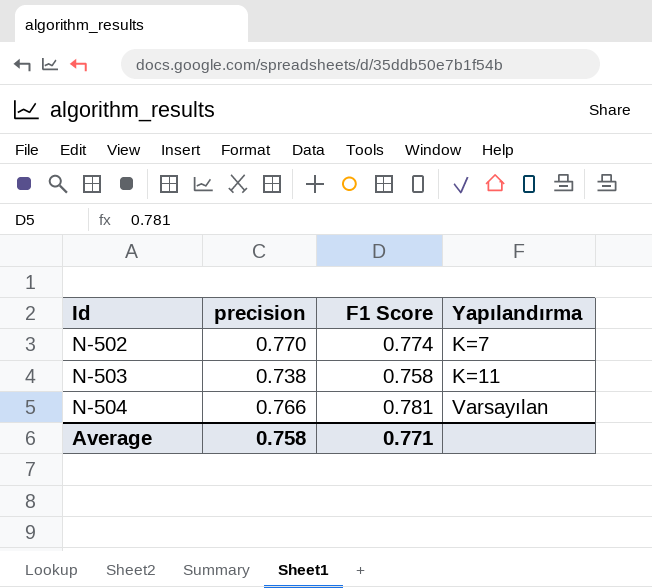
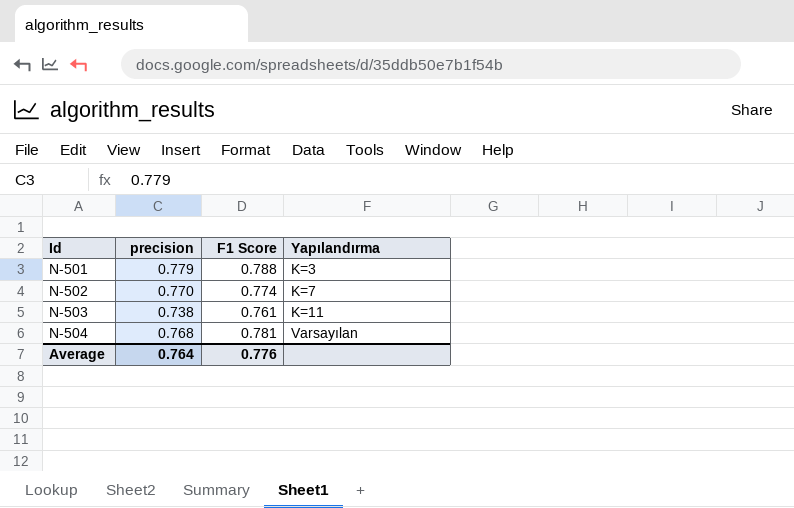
row N-501: none -> 0.779 | 0.788 | K=3
N-503 | F1 Score: 0.758 -> 0.761
N-504 | precision: 0.766 -> 0.768
Average | precision: 0.758 -> 0.764
Average | F1 Score: 0.771 -> 0.776

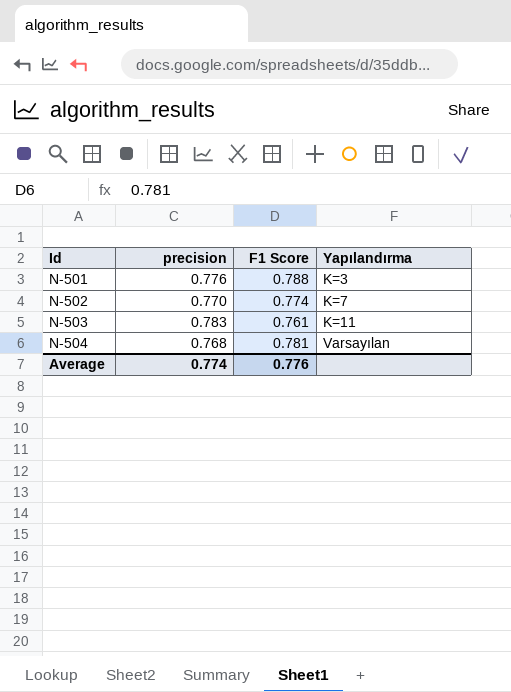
N-501 | precision: 0.779 -> 0.776
N-503 | precision: 0.738 -> 0.783
Average | precision: 0.764 -> 0.774

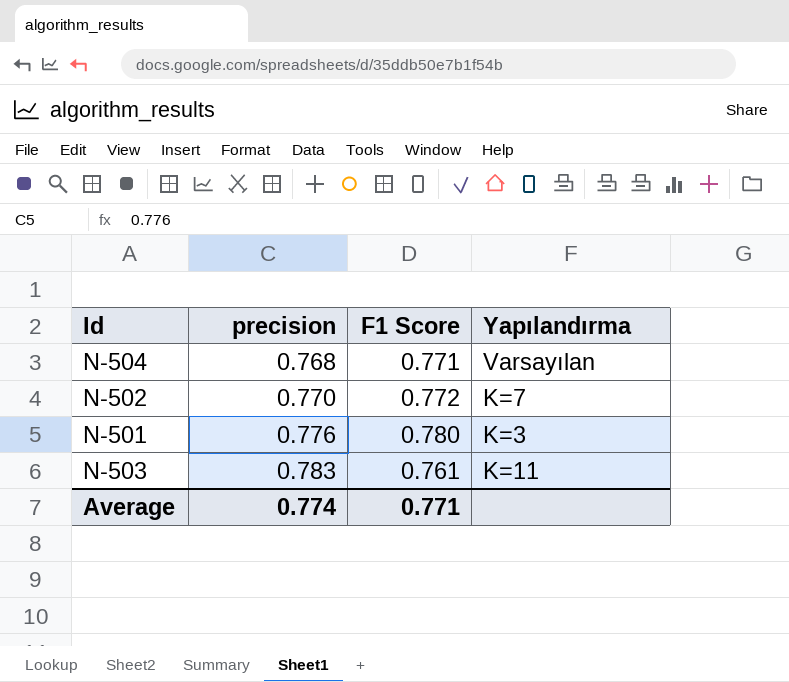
row order: Id ascending -> precision ascending
N-504 | F1 Score: 0.781 -> 0.771
N-502 | F1 Score: 0.774 -> 0.772
N-501 | F1 Score: 0.788 -> 0.780
Average | F1 Score: 0.776 -> 0.771

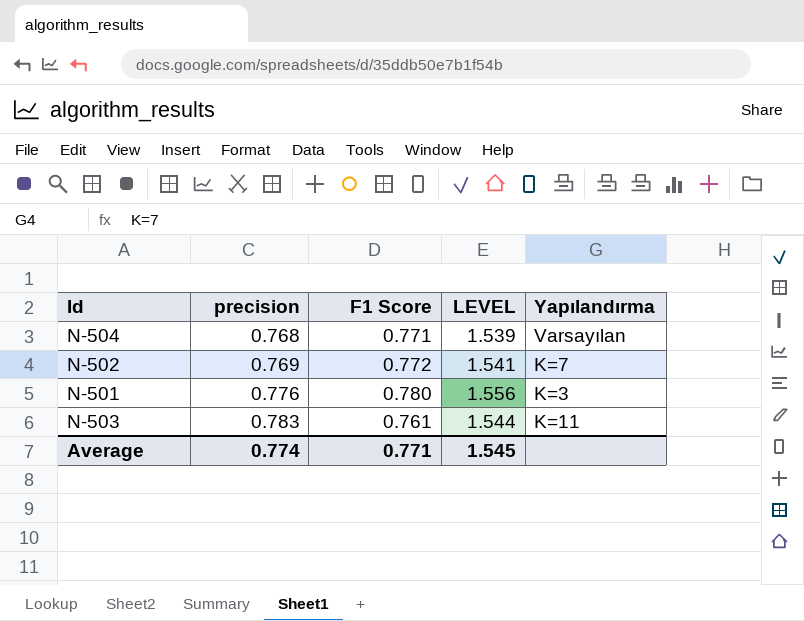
column LEVEL | formula: none -> [precision] + [F1 Score]
N-502 | precision: 0.770 -> 0.769

